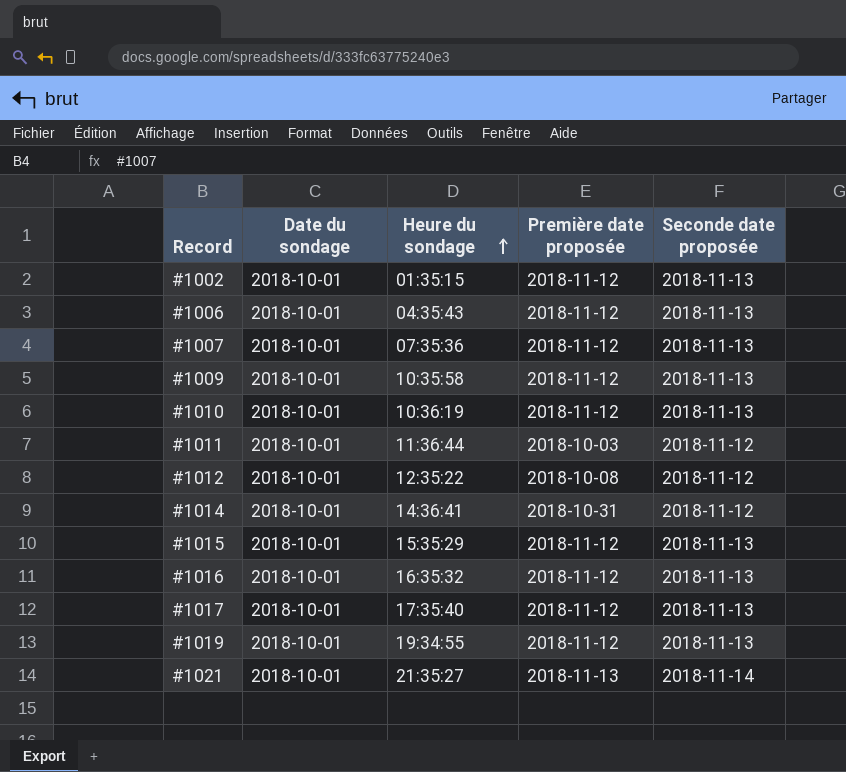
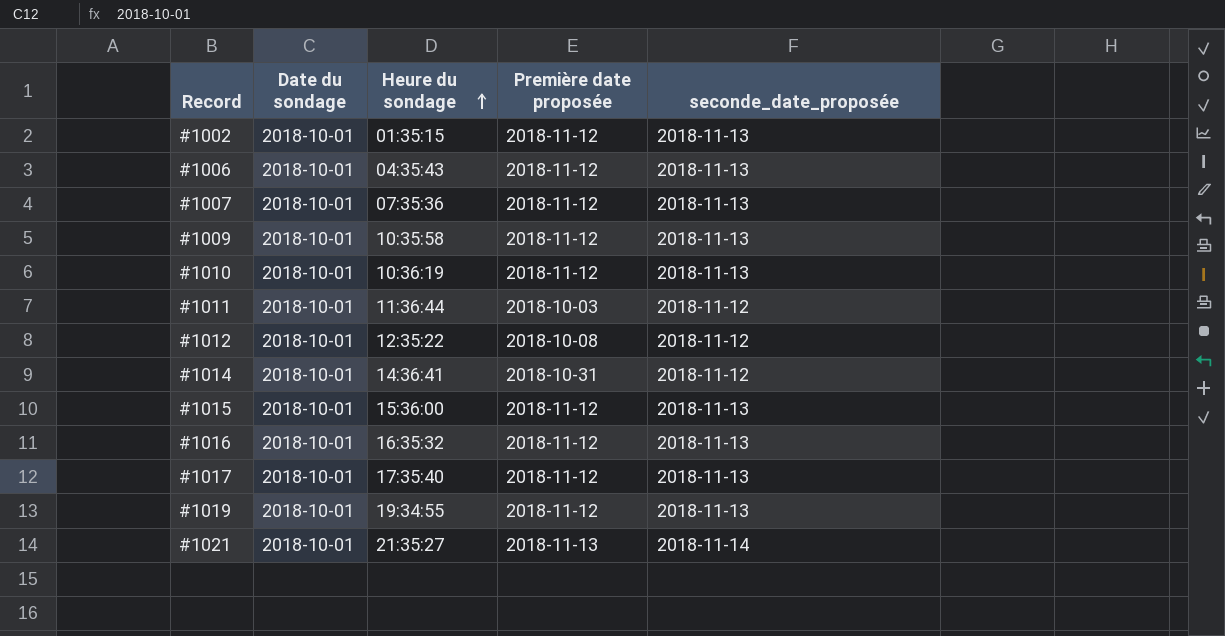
column name: Seconde date proposée -> seconde_date_proposée
#1015 | Heure du sondage: 15:35:29 -> 15:36:00

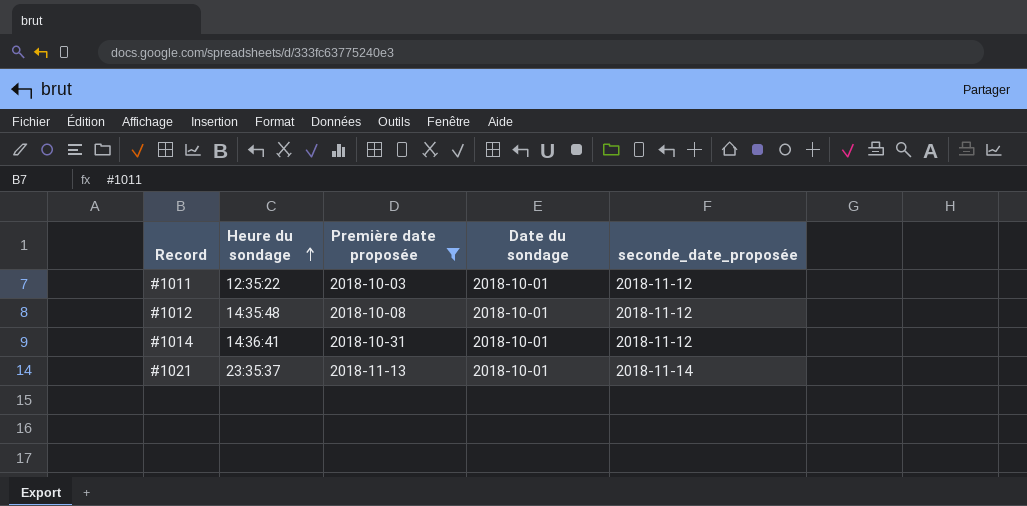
filter: none -> Première date proposée != 2018-11-12
column Date du sondage | position: 2 -> 4
#1011 | Heure du sondage: 11:36:44 -> 12:35:22
#1012 | Heure du sondage: 12:35:22 -> 14:35:48
#1021 | Heure du sondage: 21:35:27 -> 23:35:37

